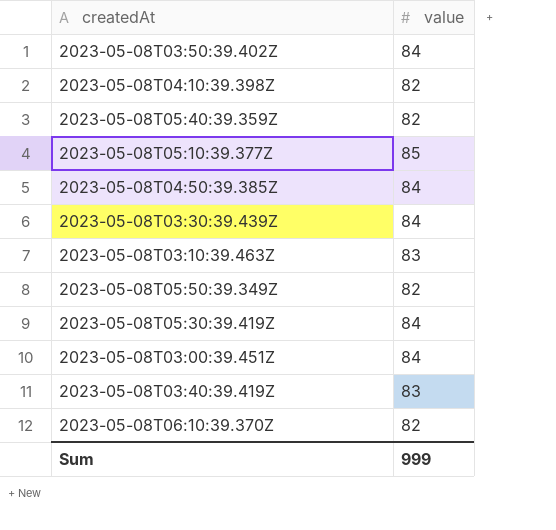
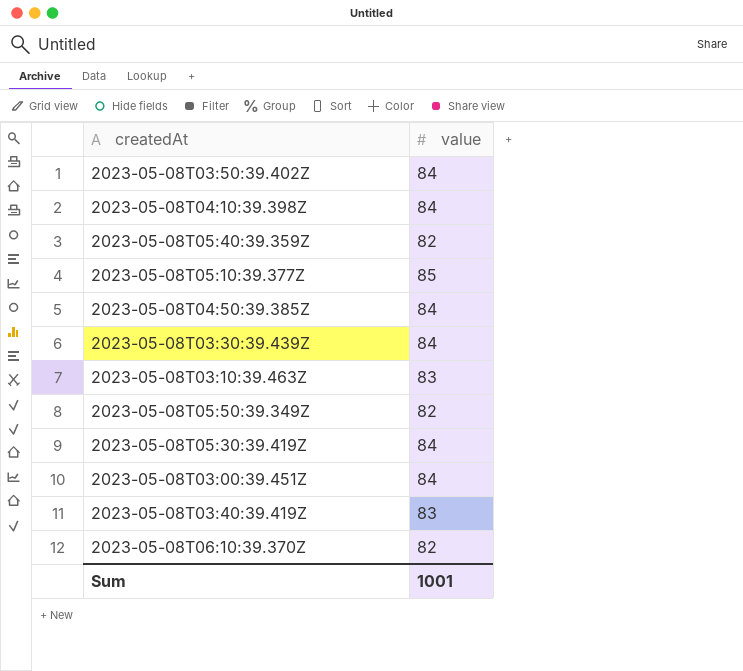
2023-05-08T04:10:39.398Z | value: 82 -> 84
Sum | value: 999 -> 1001

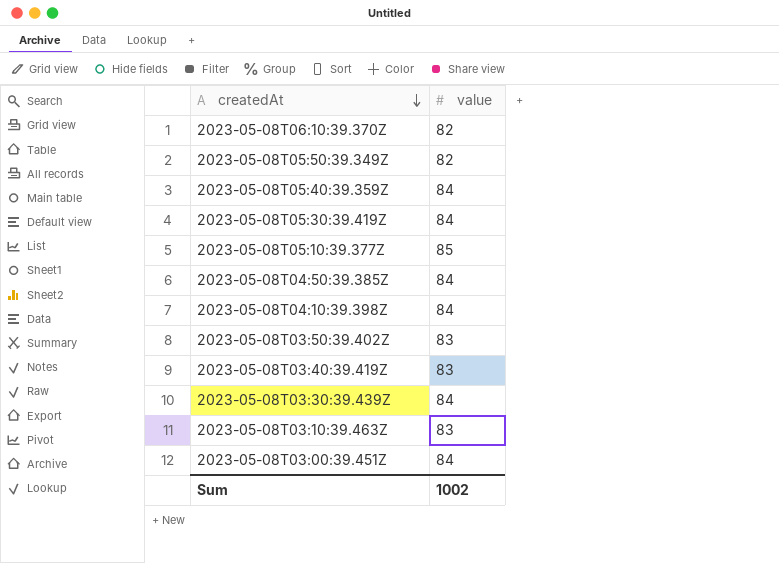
row order: none -> createdAt descending
2023-05-08T05:40:39.359Z | value: 82 -> 84
2023-05-08T03:50:39.402Z | value: 84 -> 83
Sum | value: 1001 -> 1002

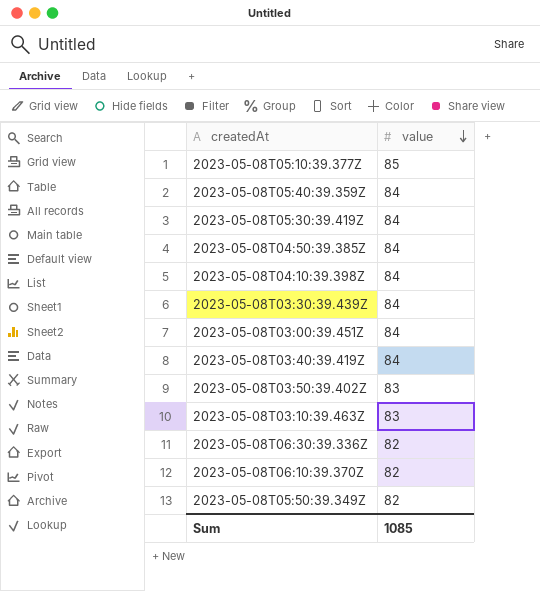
row order: createdAt descending -> value descending
2023-05-08T03:40:39.419Z | value: 83 -> 84
row 2023-05-08T06:30:39.336Z: none -> 82
Sum | value: 1002 -> 1085

